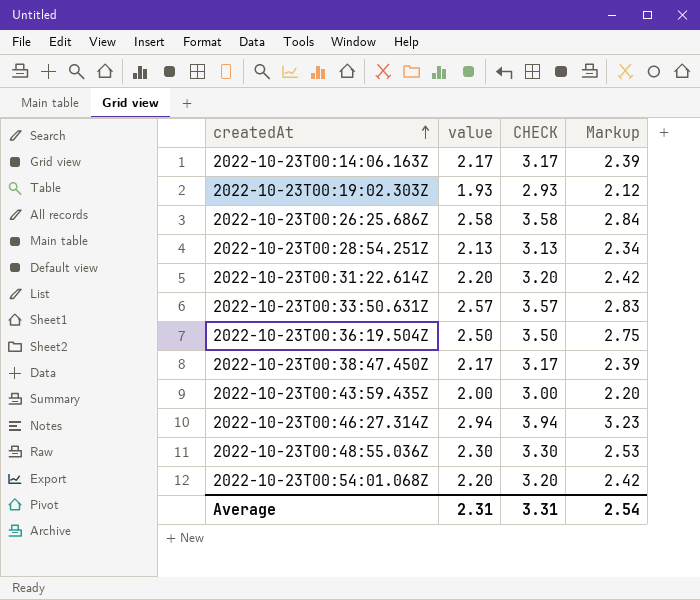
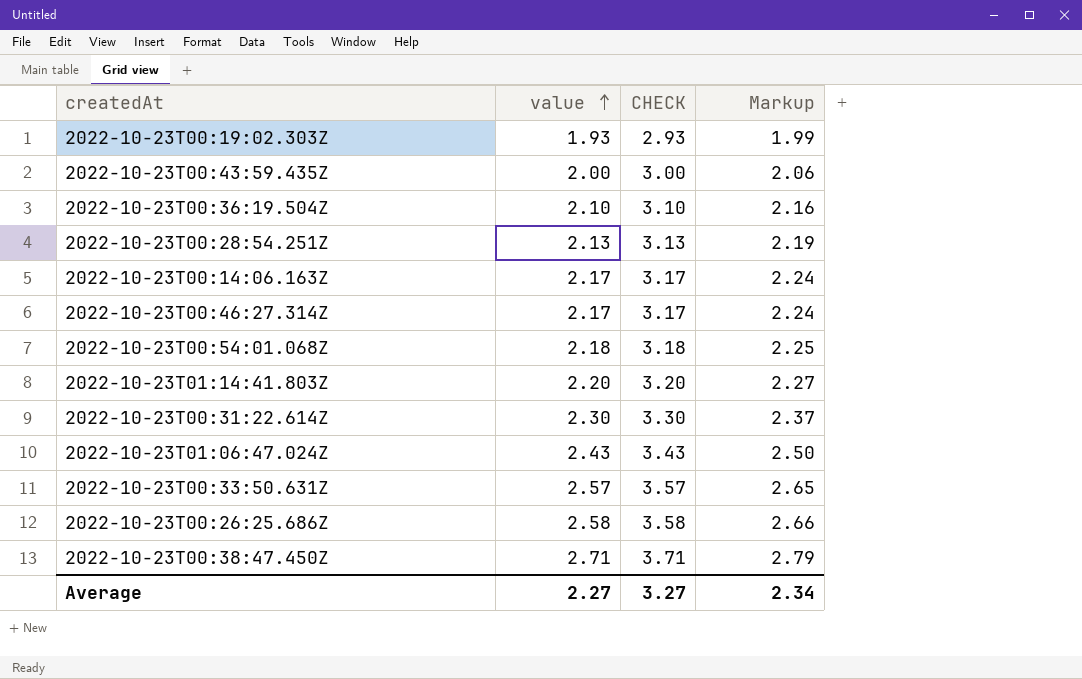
row order: createdAt ascending -> value ascending
column Markup | formula: [value] * 1.1 -> [value] * 1.03
row 2022-10-23T00:48:55.036Z: 2.30 | 3.30 | 2.53 -> none
2022-10-23T00:36:19.504Z | value: 2.50 -> 2.10
2022-10-23T00:36:19.504Z | CHECK: 3.50 -> 3.10
2022-10-23T00:46:27.314Z | value: 2.94 -> 2.17
2022-10-23T00:46:27.314Z | CHECK: 3.94 -> 3.17
2022-10-23T00:54:01.068Z | value: 2.20 -> 2.18
2022-10-23T00:54:01.068Z | CHECK: 3.20 -> 3.18
row 2022-10-23T01:14:41.803Z: none -> 2.20 | 3.20 | 2.27
2022-10-23T00:31:22.614Z | value: 2.20 -> 2.30
2022-10-23T00:31:22.614Z | CHECK: 3.20 -> 3.30
row 2022-10-23T01:06:47.024Z: none -> 2.43 | 3.43 | 2.50
2022-10-23T00:38:47.450Z | value: 2.17 -> 2.71
2022-10-23T00:38:47.450Z | CHECK: 3.17 -> 3.71
Average | value: 2.31 -> 2.27
Average | CHECK: 3.31 -> 3.27
Average | Markup: 2.54 -> 2.34

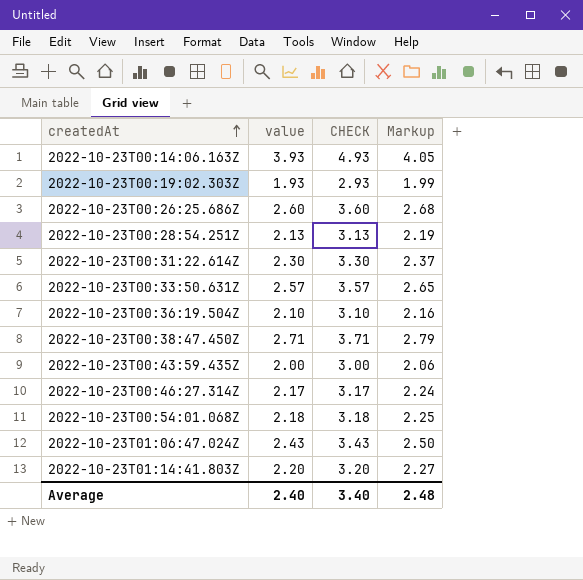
row order: value ascending -> createdAt ascending
2022-10-23T00:14:06.163Z | value: 2.17 -> 3.93
2022-10-23T00:14:06.163Z | CHECK: 3.17 -> 4.93
2022-10-23T00:14:06.163Z | Markup: 2.24 -> 4.05
2022-10-23T00:26:25.686Z | value: 2.58 -> 2.60
2022-10-23T00:26:25.686Z | CHECK: 3.58 -> 3.60
2022-10-23T00:26:25.686Z | Markup: 2.66 -> 2.68
Average | value: 2.27 -> 2.40
Average | CHECK: 3.27 -> 3.40
Average | Markup: 2.34 -> 2.48

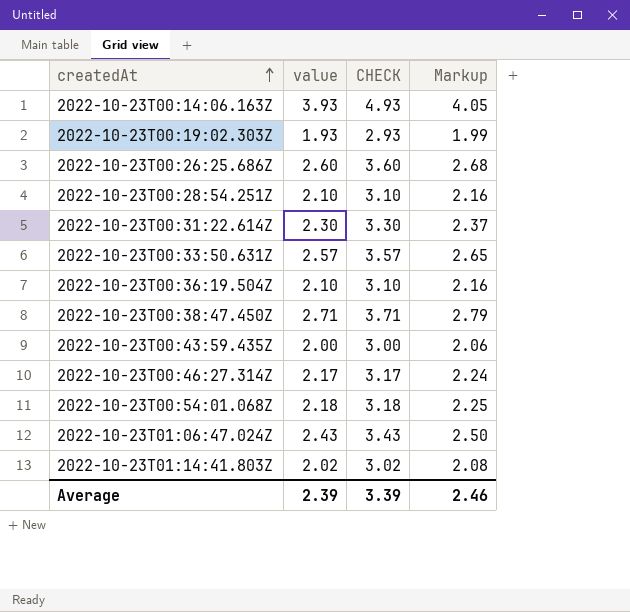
2022-10-23T00:28:54.251Z | value: 2.13 -> 2.10
2022-10-23T00:28:54.251Z | CHECK: 3.13 -> 3.10
2022-10-23T00:28:54.251Z | Markup: 2.19 -> 2.16
2022-10-23T01:14:41.803Z | value: 2.20 -> 2.02
2022-10-23T01:14:41.803Z | CHECK: 3.20 -> 3.02
2022-10-23T01:14:41.803Z | Markup: 2.27 -> 2.08
Average | value: 2.40 -> 2.39
Average | CHECK: 3.40 -> 3.39
Average | Markup: 2.48 -> 2.46

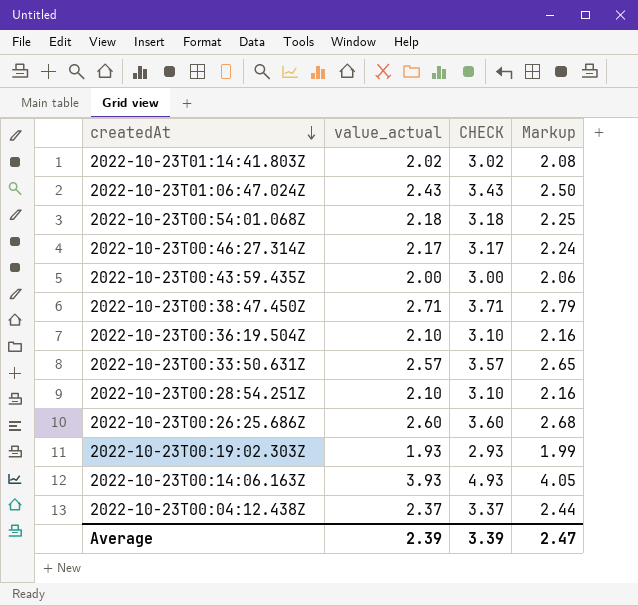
row order: createdAt ascending -> createdAt descending
column name: value -> value_actual
row 2022-10-23T00:31:22.614Z: 2.30 | 3.30 | 2.37 -> none
row 2022-10-23T00:04:12.438Z: none -> 2.37 | 3.37 | 2.44
Average | Markup: 2.46 -> 2.47

